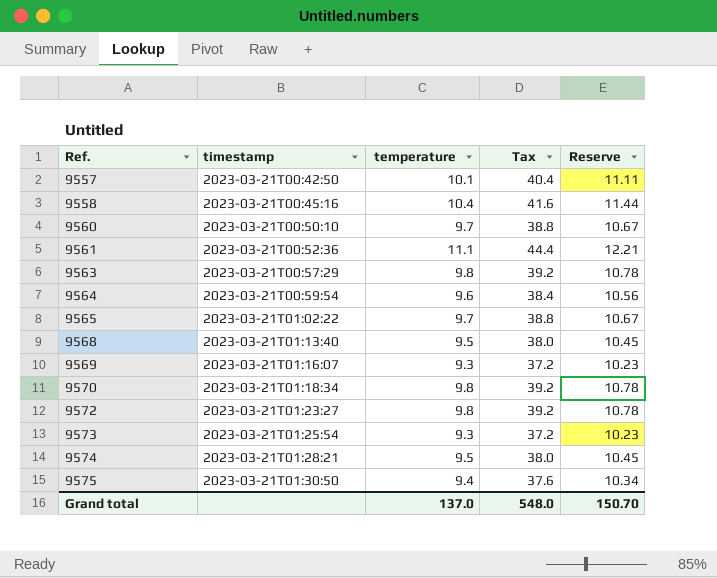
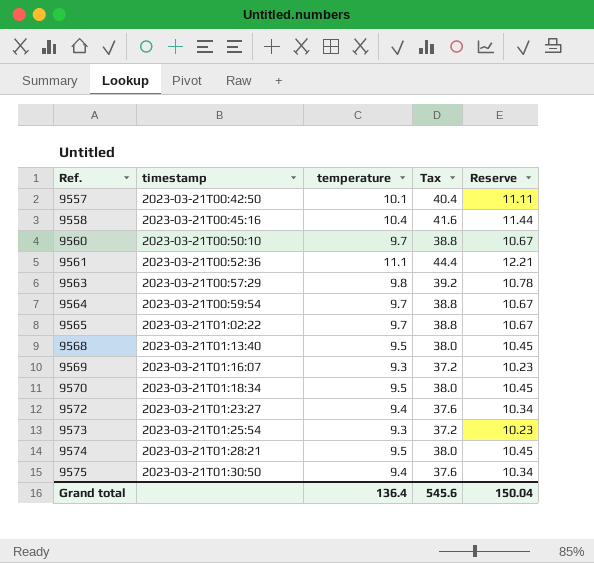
9564 | temperature: 9.6 -> 9.7
9564 | Tax: 38.4 -> 38.8
9564 | Reserve: 10.56 -> 10.67
9570 | temperature: 9.8 -> 9.5
9570 | Tax: 39.2 -> 38.0
9570 | Reserve: 10.78 -> 10.45
9572 | temperature: 9.8 -> 9.4
9572 | Tax: 39.2 -> 37.6
9572 | Reserve: 10.78 -> 10.34
Grand total | temperature: 137.0 -> 136.4
Grand total | Tax: 548.0 -> 545.6
Grand total | Reserve: 150.70 -> 150.04

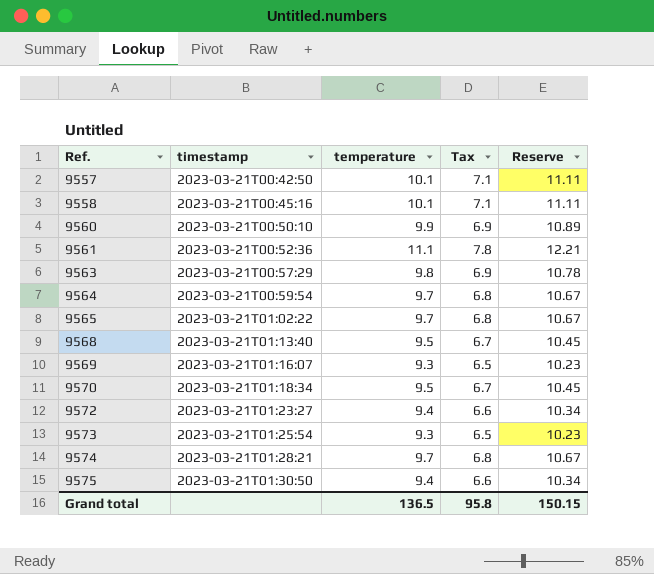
column Tax | formula: [temperature] * 4 -> [temperature] * 0.7
9558 | temperature: 10.4 -> 10.1
9558 | Reserve: 11.44 -> 11.11
9560 | temperature: 9.7 -> 9.9
9560 | Reserve: 10.67 -> 10.89
9574 | temperature: 9.5 -> 9.7
9574 | Reserve: 10.45 -> 10.67
Grand total | temperature: 136.4 -> 136.5
Grand total | Tax: 545.6 -> 95.8
Grand total | Reserve: 150.04 -> 150.15

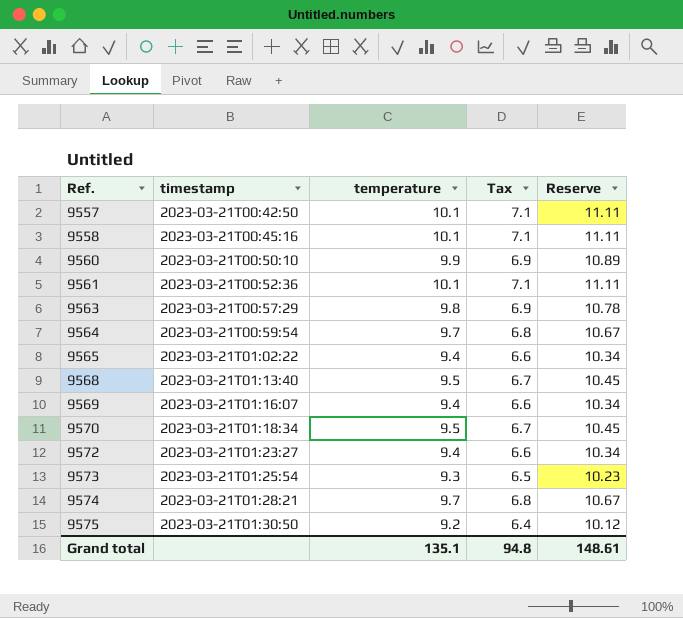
9561 | temperature: 11.1 -> 10.1
9561 | Tax: 7.8 -> 7.1
9561 | Reserve: 12.21 -> 11.11
9565 | temperature: 9.7 -> 9.4
9565 | Tax: 6.8 -> 6.6
9565 | Reserve: 10.67 -> 10.34
9569 | temperature: 9.3 -> 9.4
9569 | Tax: 6.5 -> 6.6
9569 | Reserve: 10.23 -> 10.34
9575 | temperature: 9.4 -> 9.2
9575 | Tax: 6.6 -> 6.4
9575 | Reserve: 10.34 -> 10.12
Grand total | temperature: 136.5 -> 135.1
Grand total | Tax: 95.8 -> 94.8
Grand total | Reserve: 150.15 -> 148.61

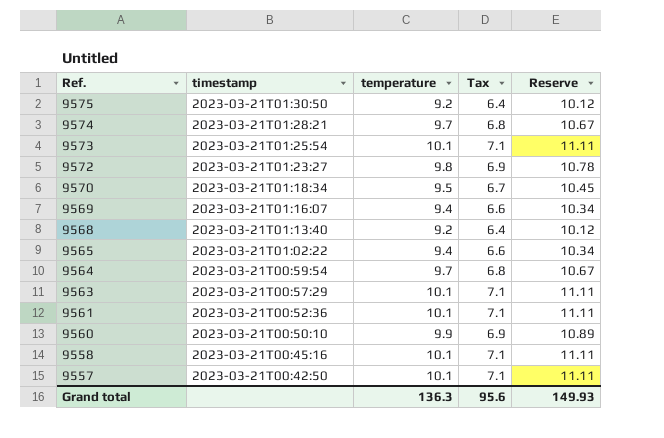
row order: Ref. ascending -> Ref. descending
9573 | temperature: 9.3 -> 10.1
9573 | Tax: 6.5 -> 7.1
9573 | Reserve: 10.23 -> 11.11
9572 | temperature: 9.4 -> 9.8
9572 | Tax: 6.6 -> 6.9
9572 | Reserve: 10.34 -> 10.78
9568 | temperature: 9.5 -> 9.2
9568 | Tax: 6.7 -> 6.4
9568 | Reserve: 10.45 -> 10.12
9563 | temperature: 9.8 -> 10.1
9563 | Tax: 6.9 -> 7.1
9563 | Reserve: 10.78 -> 11.11
Grand total | temperature: 135.1 -> 136.3
Grand total | Tax: 94.8 -> 95.6
Grand total | Reserve: 148.61 -> 149.93

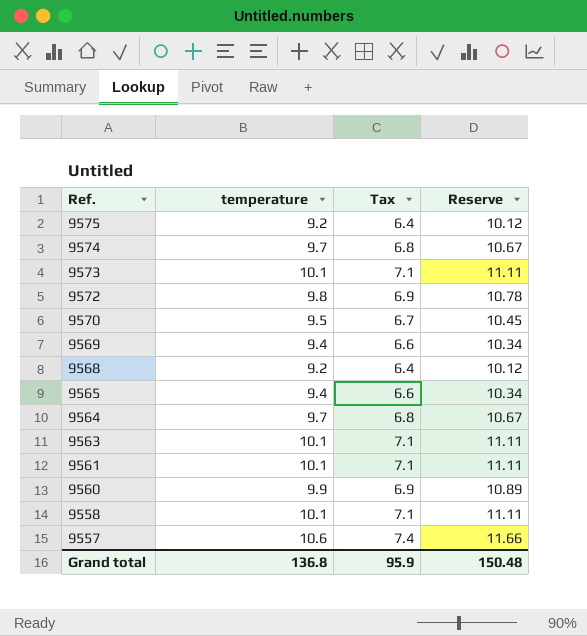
column timestamp | position: 2 -> none
9557 | temperature: 10.1 -> 10.6
9557 | Tax: 7.1 -> 7.4
9557 | Reserve: 11.11 -> 11.66
Grand total | temperature: 136.3 -> 136.8
Grand total | Tax: 95.6 -> 95.9
Grand total | Reserve: 149.93 -> 150.48

